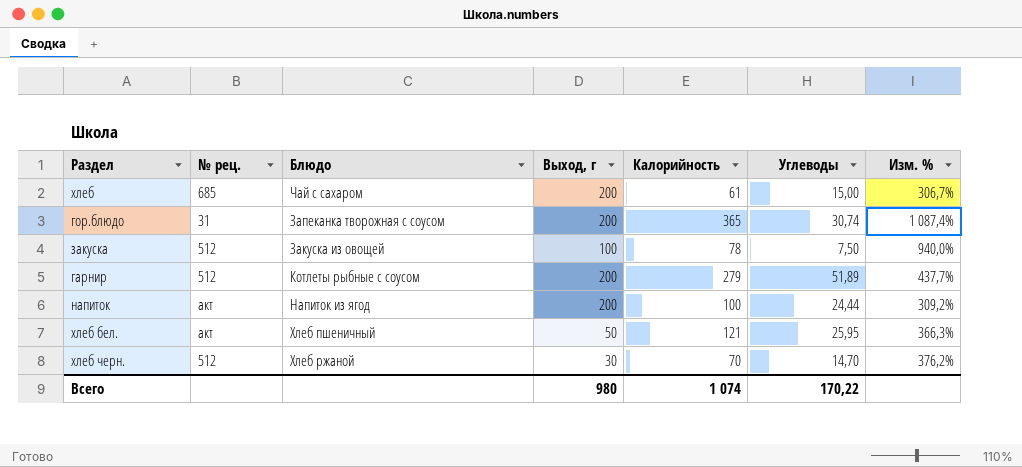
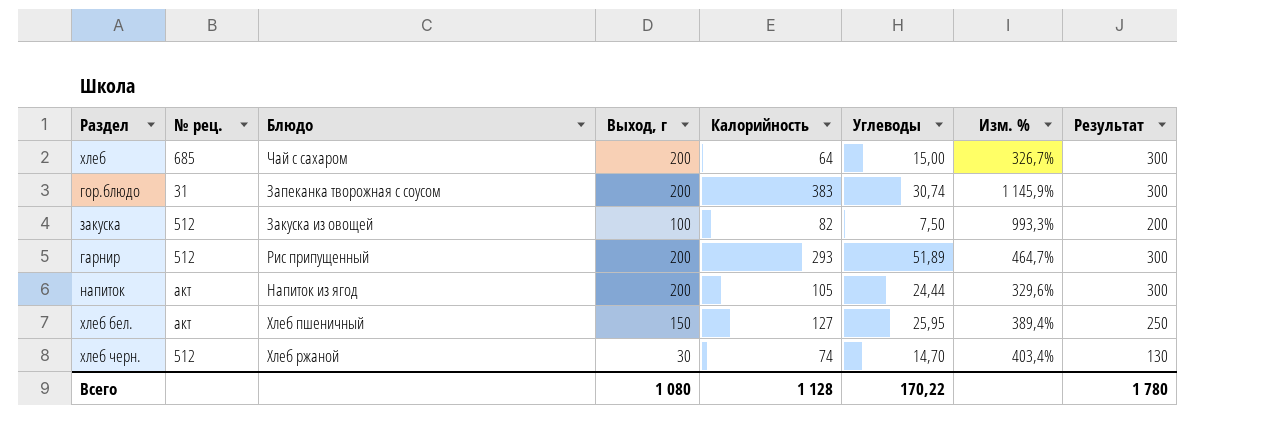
column Результат | formula: none -> [Выход, г] + 100
хлеб | Калорийность: 61 -> 64
хлеб | Изм. %: 306,7% -> 326,7%
гор.блюдо | Калорийность: 365 -> 383
гор.блюдо | Изм. %: 1 087,4% -> 1 145,9%
закуска | Калорийность: 78 -> 82
закуска | Изм. %: 940,0% -> 993,3%
гарнир | Блюдо: Котлеты рыбные с соусом -> Рис припущенный
гарнир | Калорийность: 279 -> 293
гарнир | Изм. %: 437,7% -> 464,7%
напиток | Калорийность: 100 -> 105
напиток | Изм. %: 309,2% -> 329,6%
хлеб бел. | Выход, г: 50 -> 150
хлеб бел. | Калорийность: 121 -> 127
хлеб бел. | Изм. %: 366,3% -> 389,4%
хлеб черн. | Калорийность: 70 -> 74
хлеб черн. | Изм. %: 376,2% -> 403,4%
Всего | Выход, г: 980 -> 1 080
Всего | Калорийность: 1 074 -> 1 128

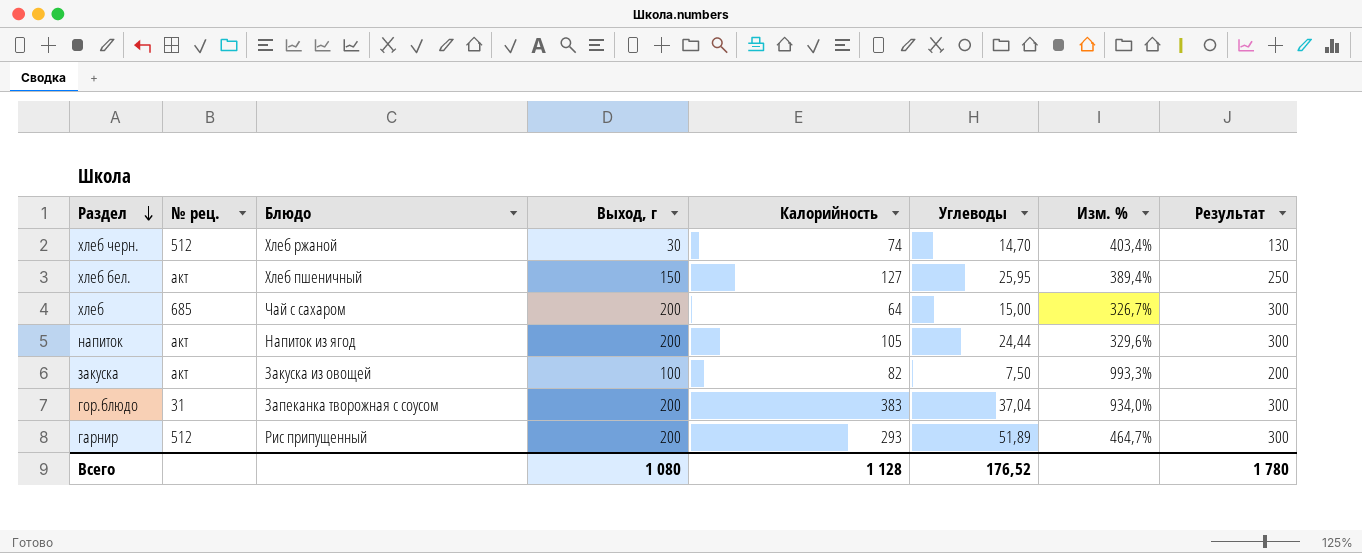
row order: none -> Раздел descending
закуска | № рец.: 512 -> акт
гор.блюдо | Углеводы: 30,74 -> 37,04
гор.блюдо | Изм. %: 1 145,9% -> 934,0%
Всего | Углеводы: 170,22 -> 176,52

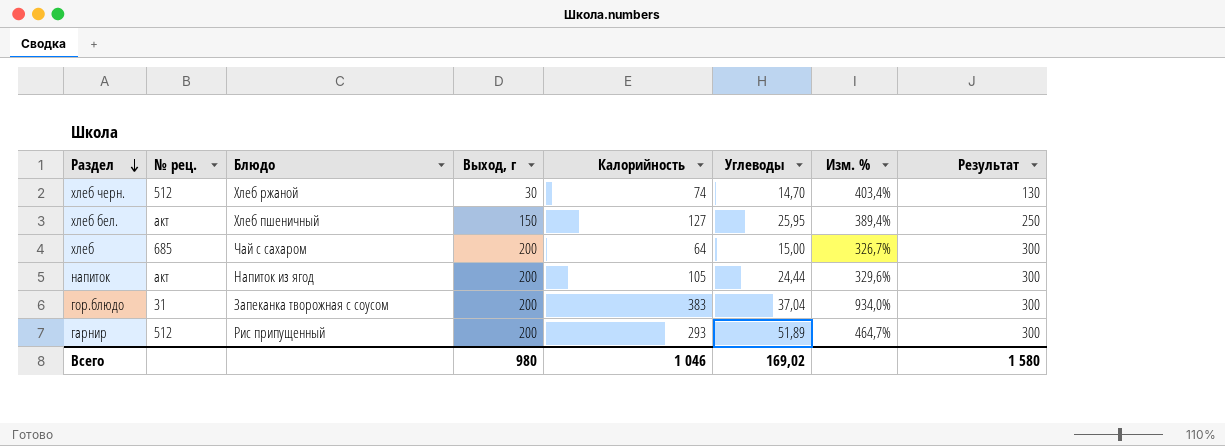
row закуска: акт | Закуска из овощей | 100 | 82 | 7,50 | 993,3% | 200 -> none
Всего | Выход, г: 1 080 -> 980
Всего | Калорийность: 1 128 -> 1 046
Всего | Углеводы: 176,52 -> 169,02
Всего | Результат: 1 780 -> 1 580

